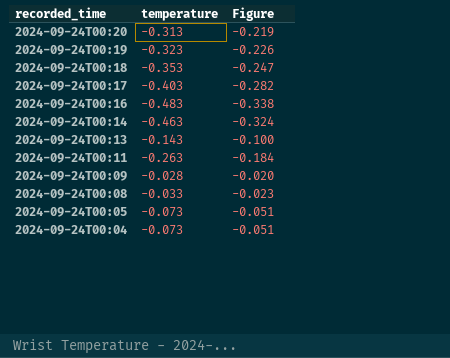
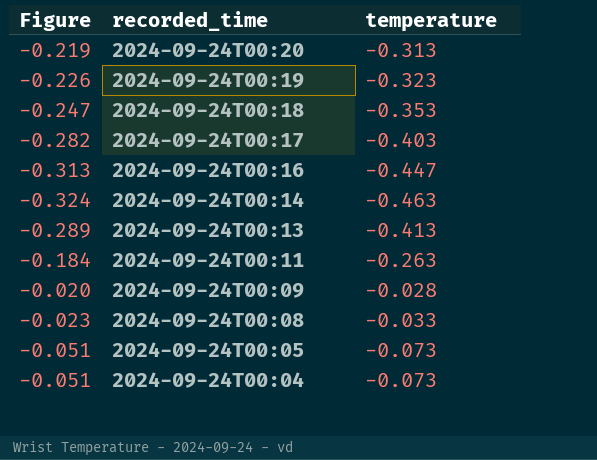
column Figure | position: 3 -> 1
2024-09-24T00:16 | Figure: -0.338 -> -0.313
2024-09-24T00:16 | temperature: -0.483 -> -0.447
2024-09-24T00:13 | Figure: -0.100 -> -0.289
2024-09-24T00:13 | temperature: -0.143 -> -0.413

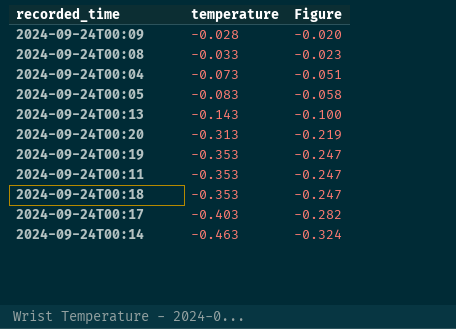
row order: recorded_time descending -> temperature descending
column Figure | position: 1 -> 3
row 2024-09-24T00:16: -0.313 | -0.447 -> none
2024-09-24T00:05 | temperature: -0.073 -> -0.083
2024-09-24T00:05 | Figure: -0.051 -> -0.058
2024-09-24T00:13 | temperature: -0.413 -> -0.143
2024-09-24T00:13 | Figure: -0.289 -> -0.100
2024-09-24T00:19 | temperature: -0.323 -> -0.353
2024-09-24T00:19 | Figure: -0.226 -> -0.247
2024-09-24T00:11 | temperature: -0.263 -> -0.353
2024-09-24T00:11 | Figure: -0.184 -> -0.247

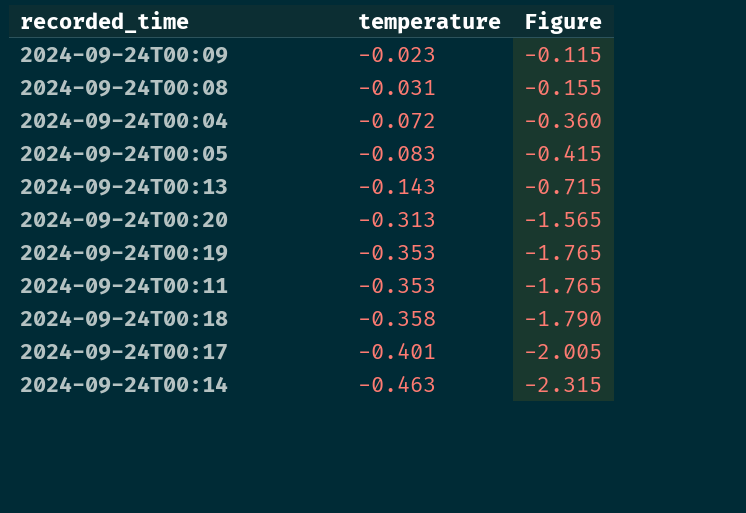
column Figure | formula: [temperature] * 0.7 -> [temperature] * 5
2024-09-24T00:09 | temperature: -0.028 -> -0.023
2024-09-24T00:08 | temperature: -0.033 -> -0.031
2024-09-24T00:04 | temperature: -0.073 -> -0.072
2024-09-24T00:18 | temperature: -0.353 -> -0.358
2024-09-24T00:17 | temperature: -0.403 -> -0.401

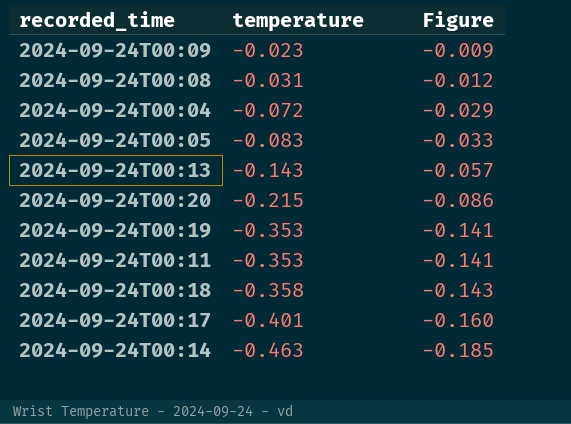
column Figure | formula: [temperature] * 5 -> [temperature] * 0.4
2024-09-24T00:20 | temperature: -0.313 -> -0.215

